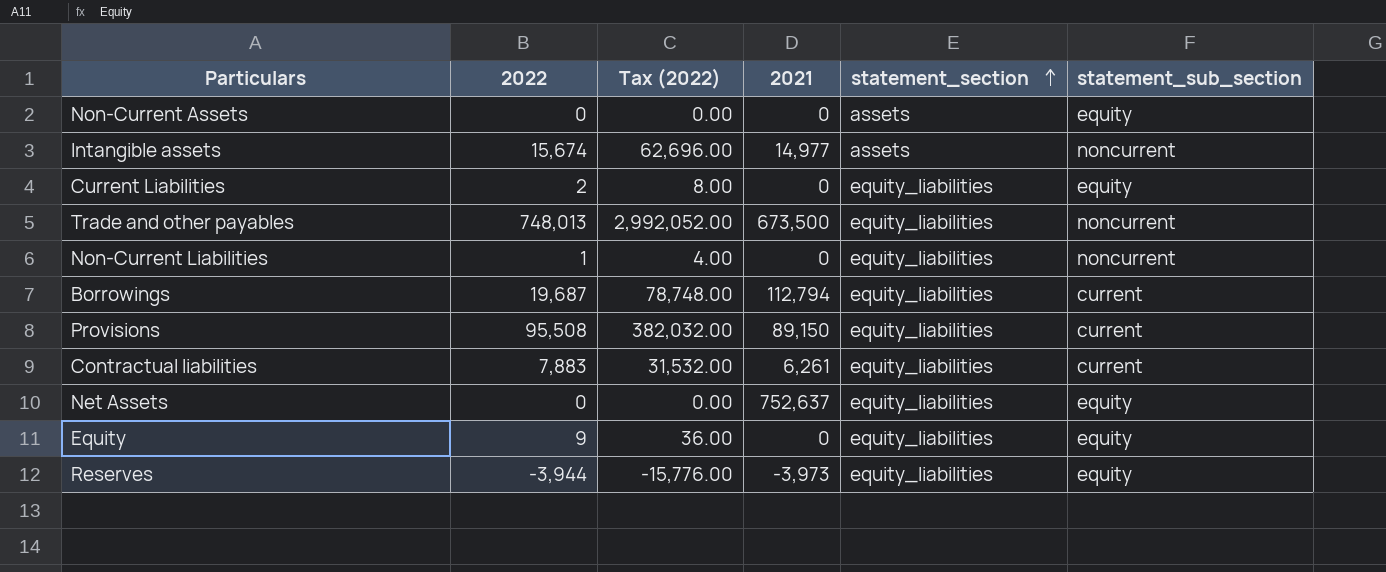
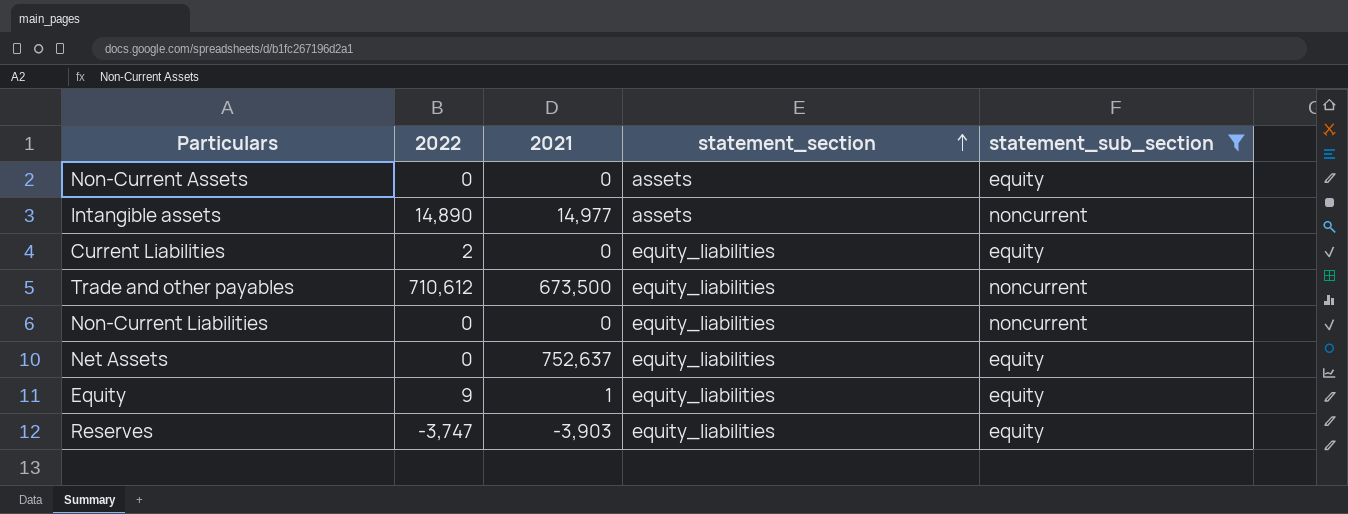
filter: none -> statement_sub_section != current
column Tax (2022) | formula: [2022] * 4 -> none
Intangible assets | 2022: 15,674 -> 14,890
Trade and other payables | 2022: 748,013 -> 710,612
Non-Current Liabilities | 2022: 1 -> 0
Equity | 2021: 0 -> 1
Reserves | 2022: -3,944 -> -3,747
Reserves | 2021: -3,973 -> -3,903

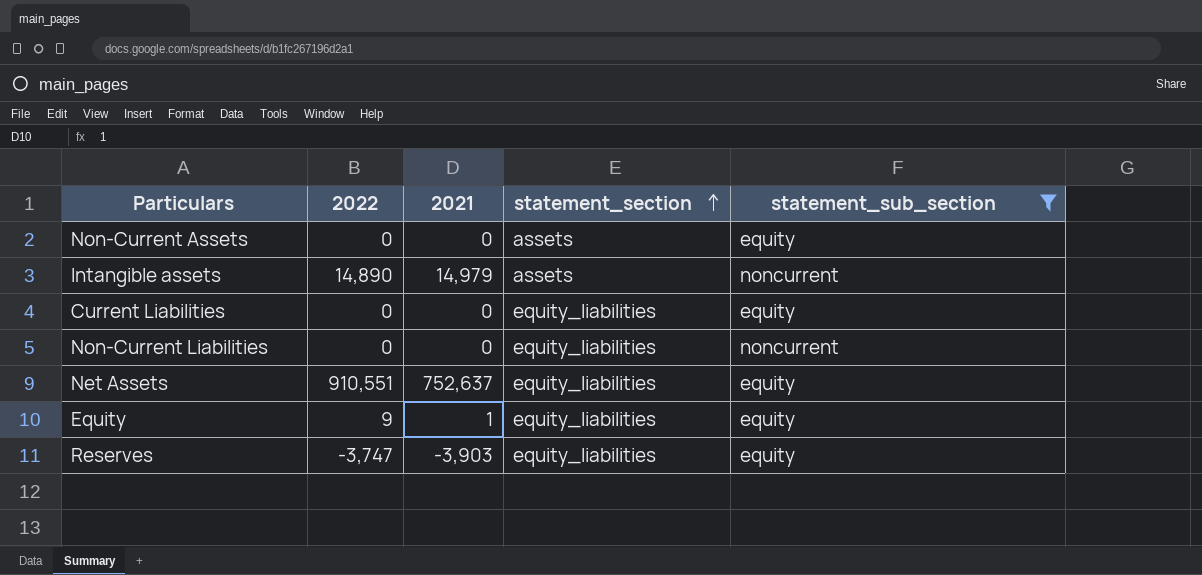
row Trade and other payables: 710,612 | 673,500 | equity_liabilities | noncurrent -> none
Intangible assets | 2021: 14,977 -> 14,979
Current Liabilities | 2022: 2 -> 0
Net Assets | 2022: 0 -> 910,551

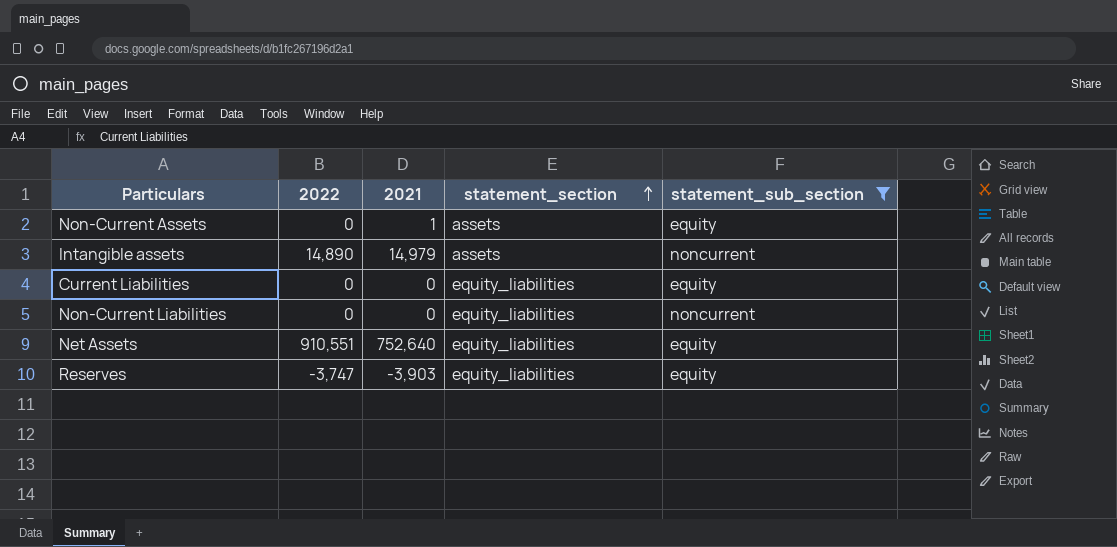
row Equity: 9 | 1 | equity_liabilities | equity -> none
Non-Current Assets | 2021: 0 -> 1
Net Assets | 2021: 752,637 -> 752,640

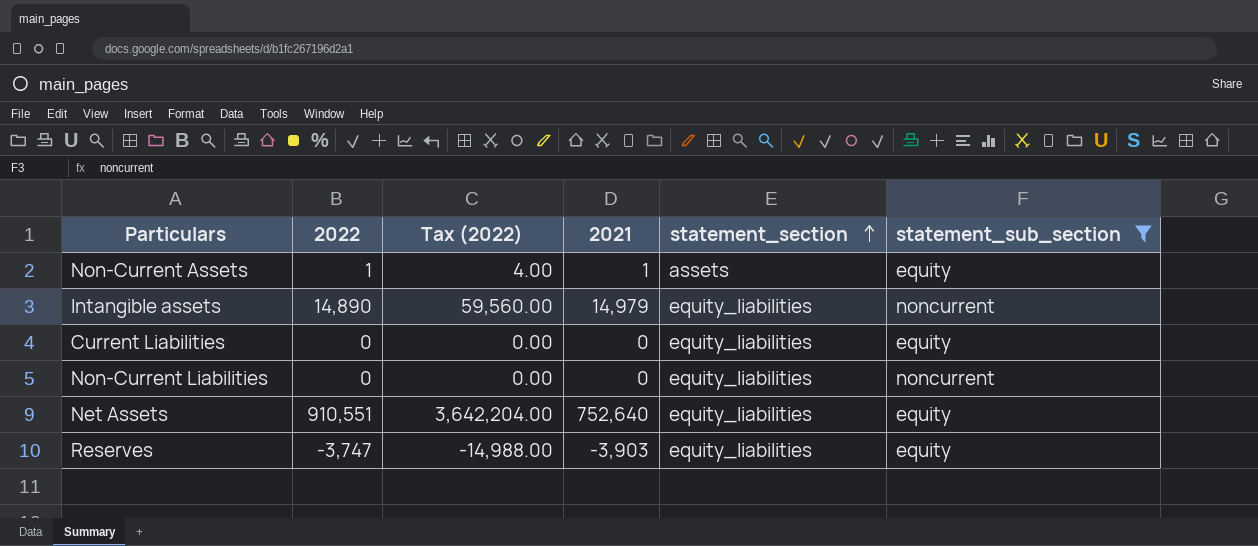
column Tax (2022) | formula: none -> [2022] * 4
Non-Current Assets | 2022: 0 -> 1
Intangible assets | statement_section: assets -> equity_liabilities

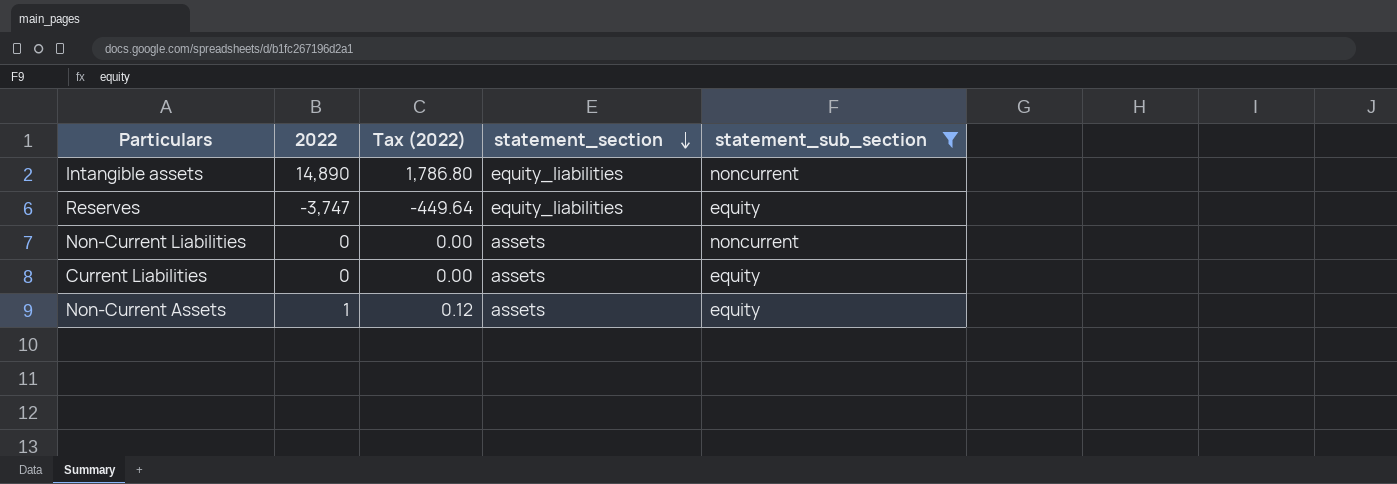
row order: statement_section ascending -> statement_section descending
column 2021 | position: 4 -> none
column Tax (2022) | formula: [2022] * 4 -> [2022] * 0.12
row Net Assets: 910,551 | 3,642,204.00 | 752,640 | equity_liabilities | equity -> none
Non-Current Liabilities | statement_section: equity_liabilities -> assets
Current Liabilities | statement_section: equity_liabilities -> assets

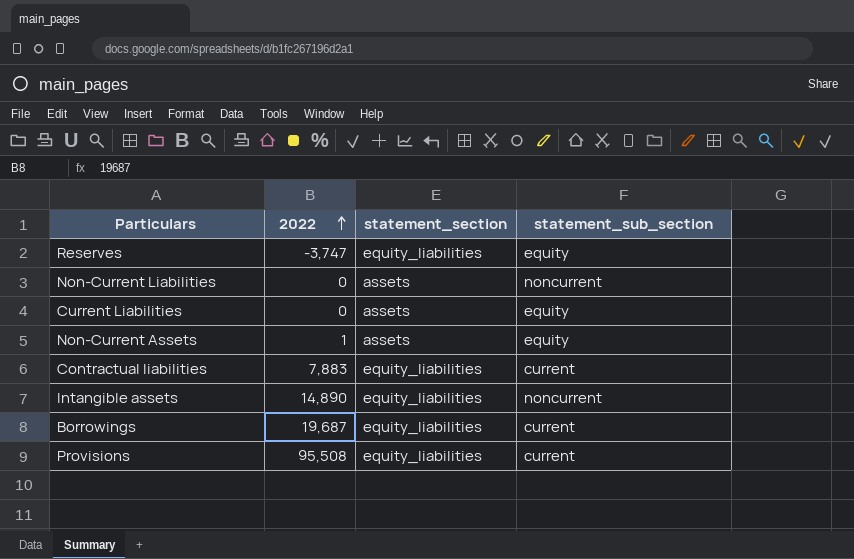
filter: statement_sub_section != current -> none
row order: statement_section descending -> 2022 ascending
column Tax (2022) | formula: [2022] * 0.12 -> none

